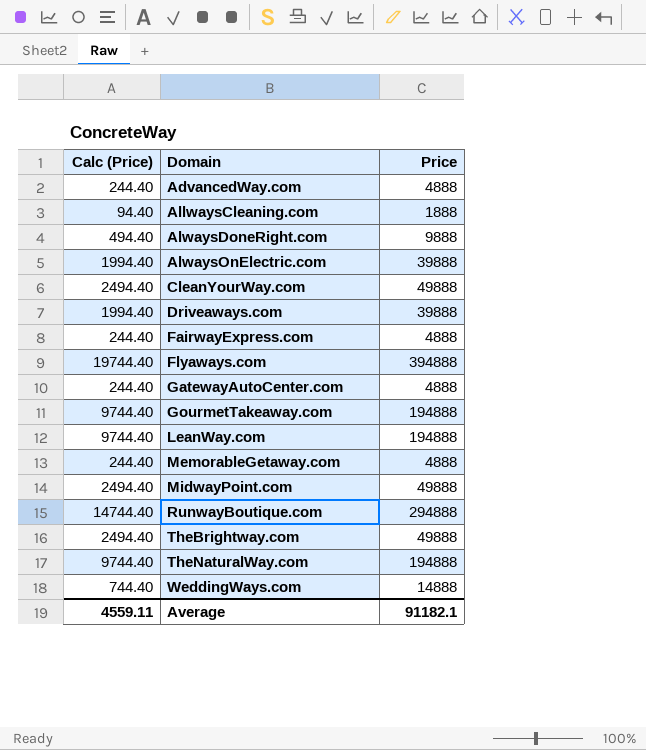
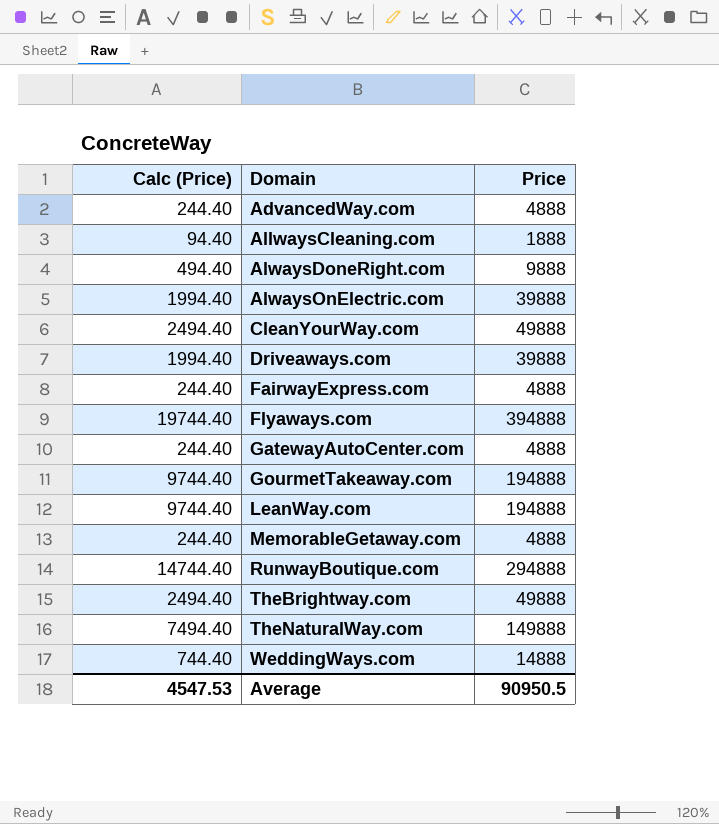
row MidwayPoint.com: 2494.40 | 49888 -> none
TheNaturalWay.com | Calc (Price): 9744.40 -> 7494.40
TheNaturalWay.com | Price: 194888 -> 149888
Average | Calc (Price): 4559.11 -> 4547.53
Average | Price: 91182.1 -> 90950.5

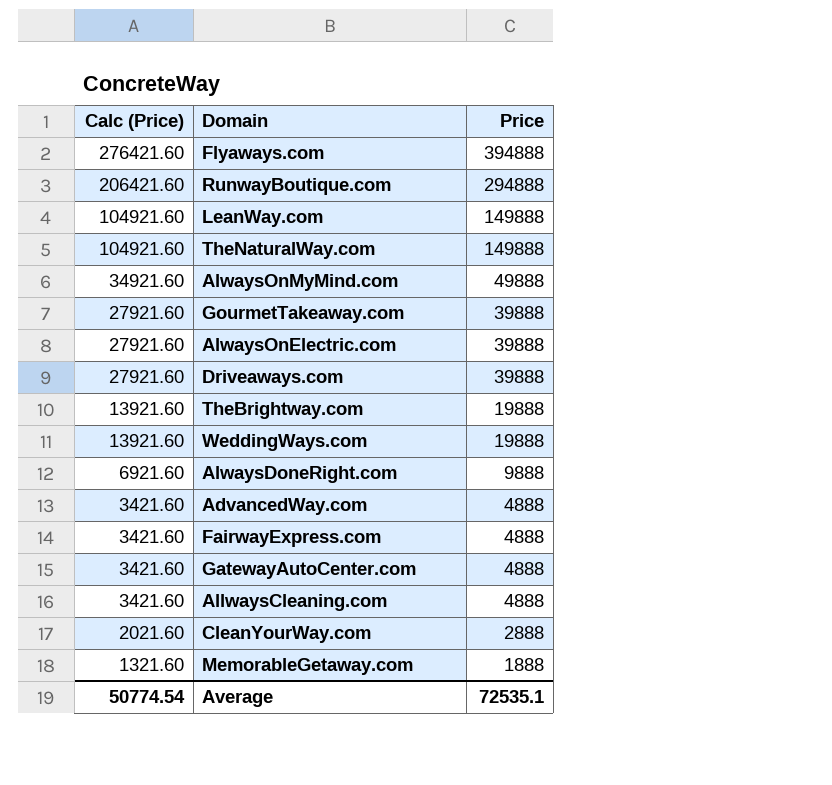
row order: Domain ascending -> Calc (Price) descending
column Calc (Price) | formula: [Price] * 0.05 -> [Price] * 0.7
LeanWay.com | Price: 194888 -> 149888
row AlwaysOnMyMind.com: none -> 34921.60 | 49888
GourmetTakeaway.com | Price: 194888 -> 39888
TheBrightway.com | Price: 49888 -> 19888
WeddingWays.com | Price: 14888 -> 19888
AllwaysCleaning.com | Price: 1888 -> 4888
CleanYourWay.com | Price: 49888 -> 2888
MemorableGetaway.com | Price: 4888 -> 1888
Average | Calc (Price): 4547.53 -> 50774.54
Average | Price: 90950.5 -> 72535.1

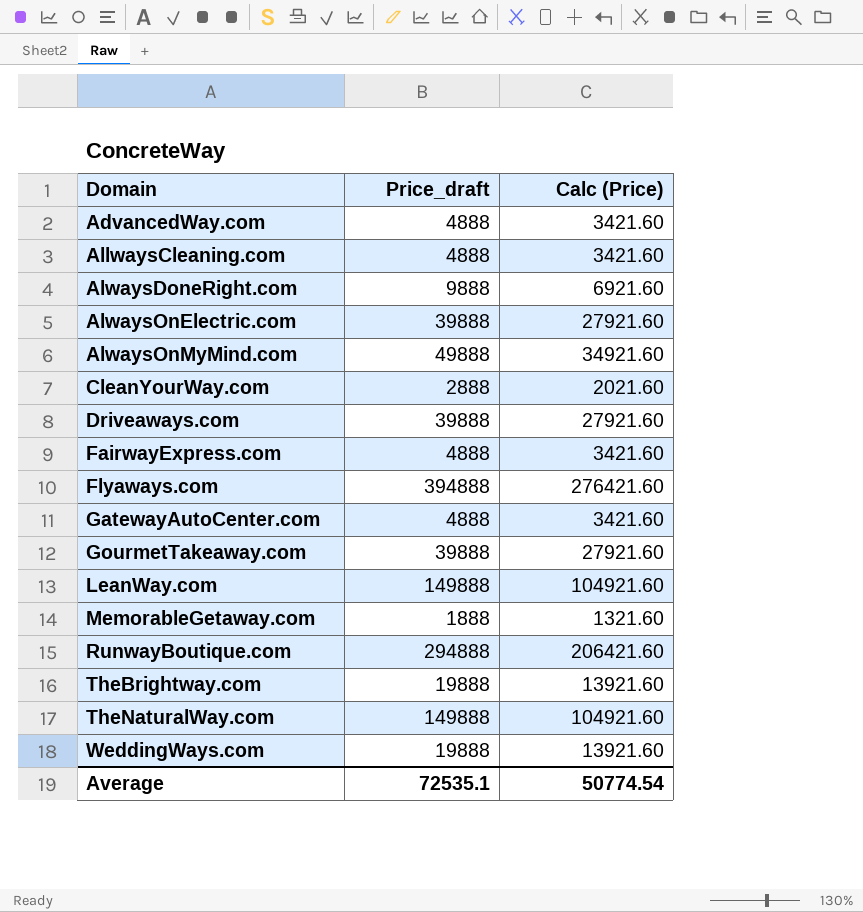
row order: Calc (Price) descending -> Domain ascending
column name: Price -> Price_draft
column Calc (Price) | position: 1 -> 3

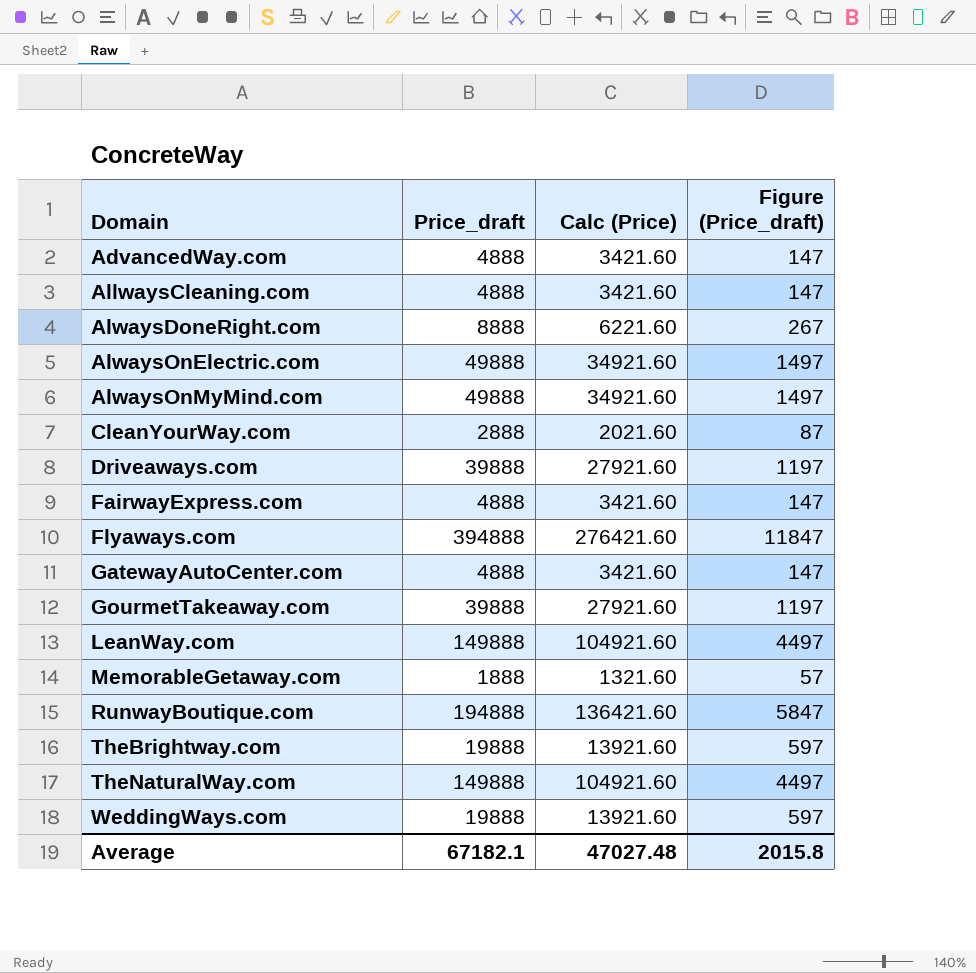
column Figure (Price_draft) | formula: none -> [Price_draft] * 0.03
AlwaysDoneRight.com | Price_draft: 9888 -> 8888
AlwaysDoneRight.com | Calc (Price): 6921.60 -> 6221.60
AlwaysOnElectric.com | Price_draft: 39888 -> 49888
AlwaysOnElectric.com | Calc (Price): 27921.60 -> 34921.60
RunwayBoutique.com | Price_draft: 294888 -> 194888
RunwayBoutique.com | Calc (Price): 206421.60 -> 136421.60
Average | Price_draft: 72535.1 -> 67182.1
Average | Calc (Price): 50774.54 -> 47027.48

